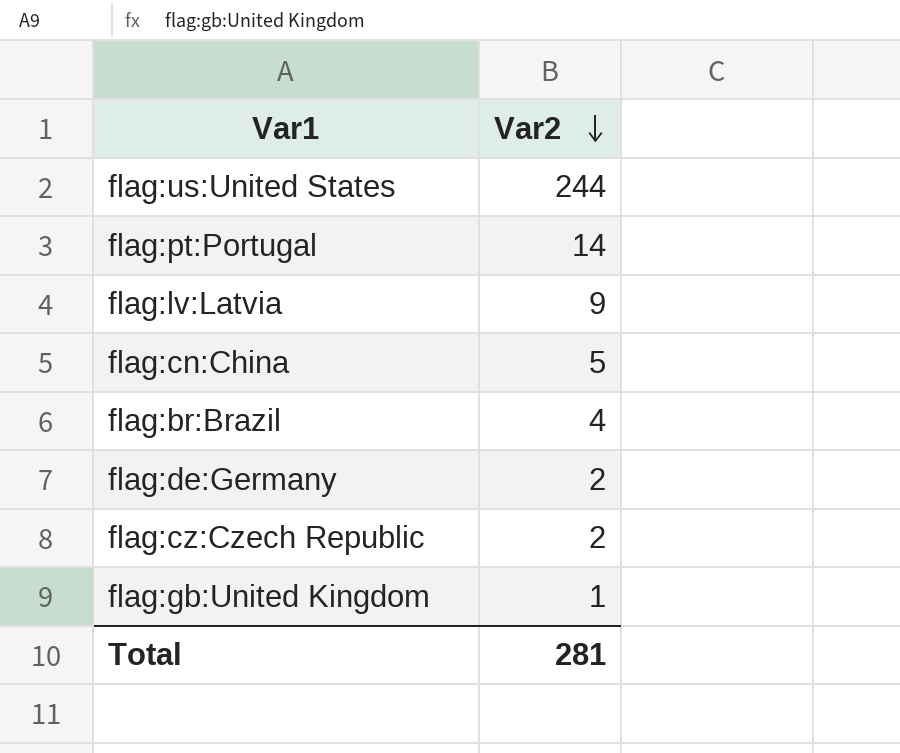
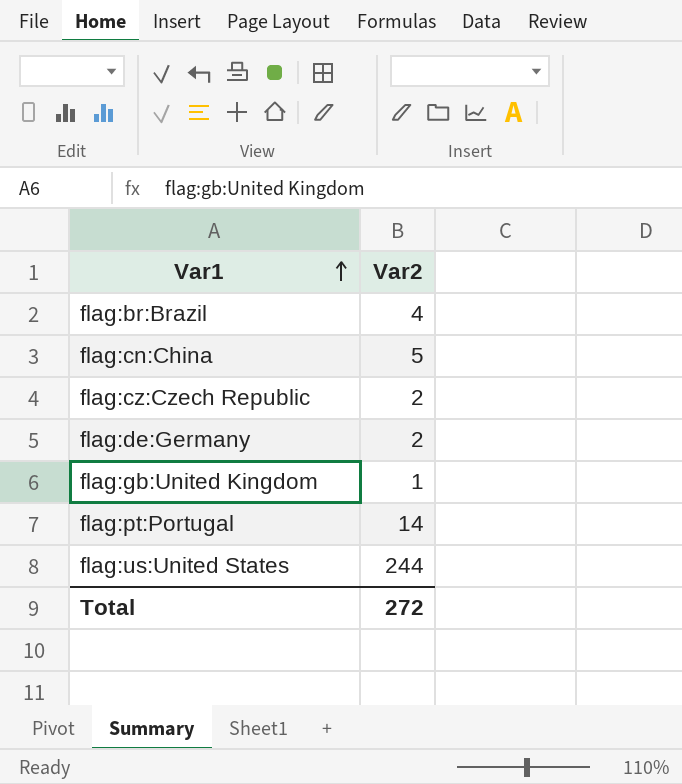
row order: Var2 descending -> Var1 ascending
row flag:lv:Latvia: 9 -> none
Total | Var2: 281 -> 272

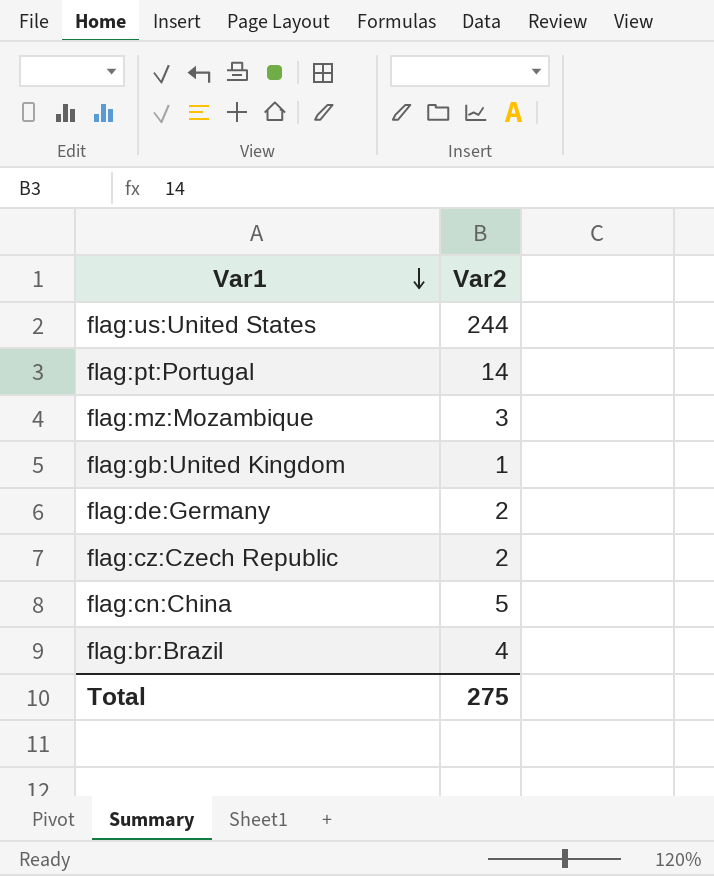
row order: Var1 ascending -> Var1 descending
row flag:mz:Mozambique: none -> 3
Total | Var2: 272 -> 275

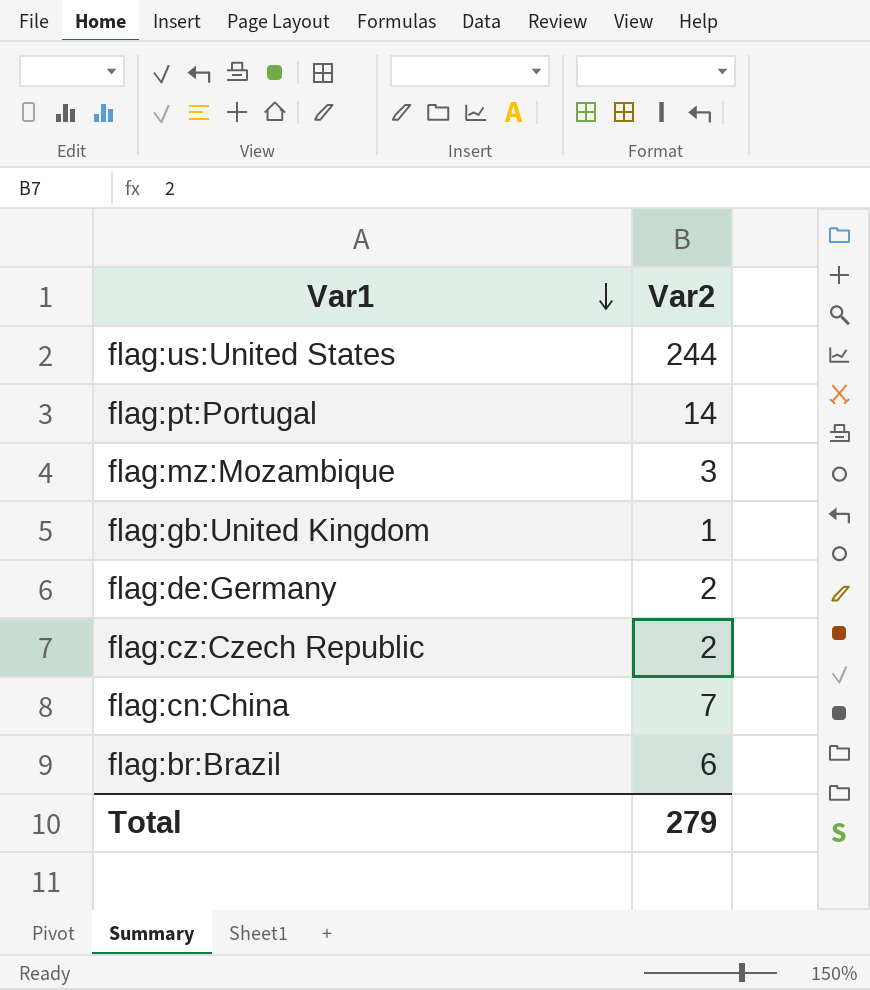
flag:cn:China | Var2: 5 -> 7
flag:br:Brazil | Var2: 4 -> 6
Total | Var2: 275 -> 279

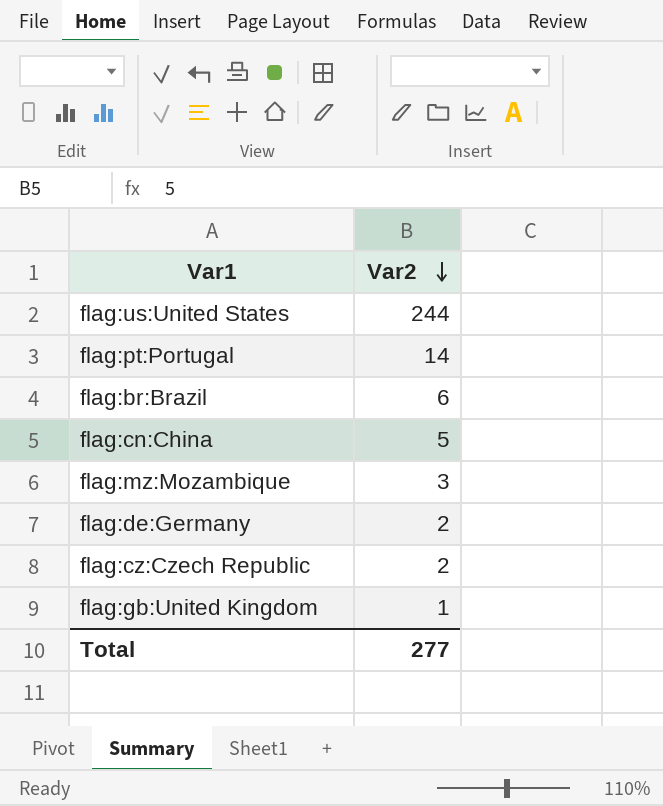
row order: Var1 descending -> Var2 descending
flag:cn:China | Var2: 7 -> 5
Total | Var2: 279 -> 277

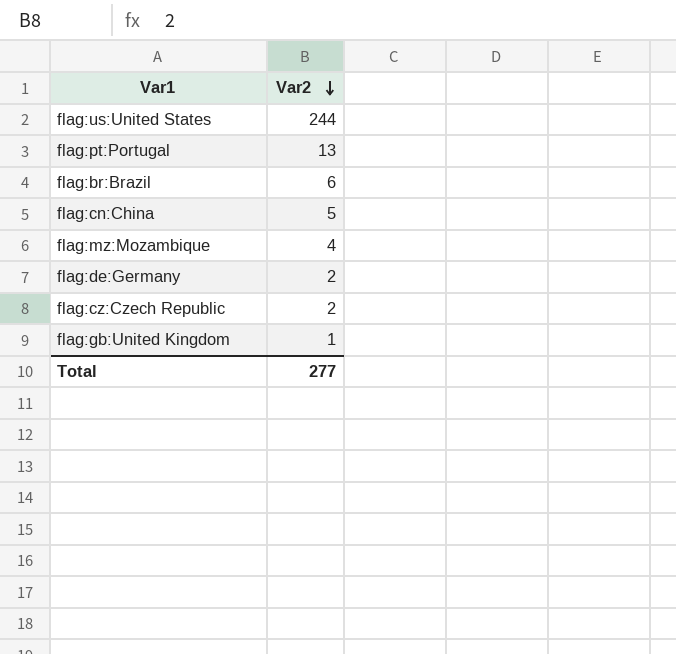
flag:pt:Portugal | Var2: 14 -> 13
flag:mz:Mozambique | Var2: 3 -> 4

